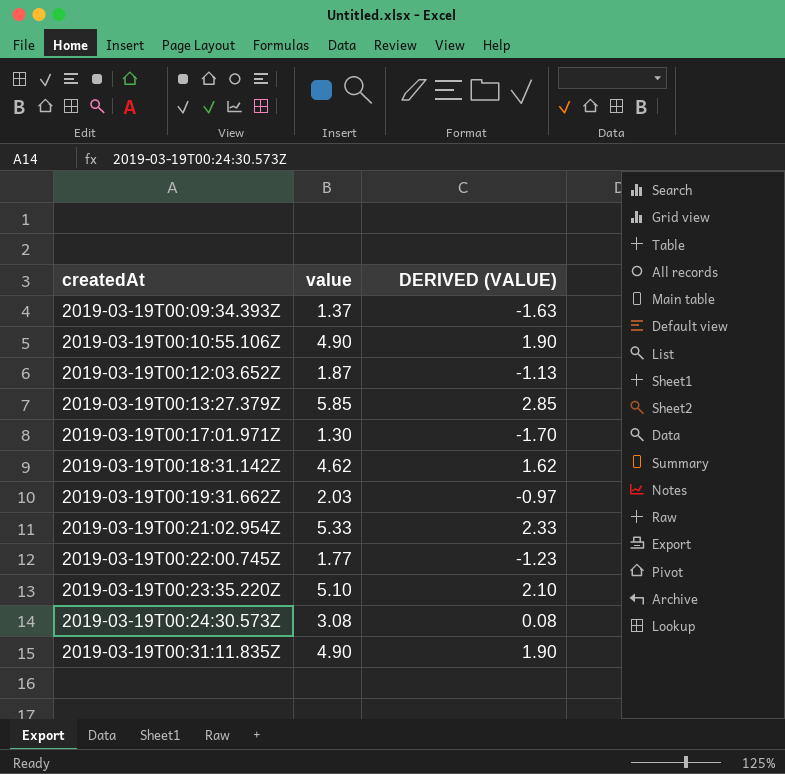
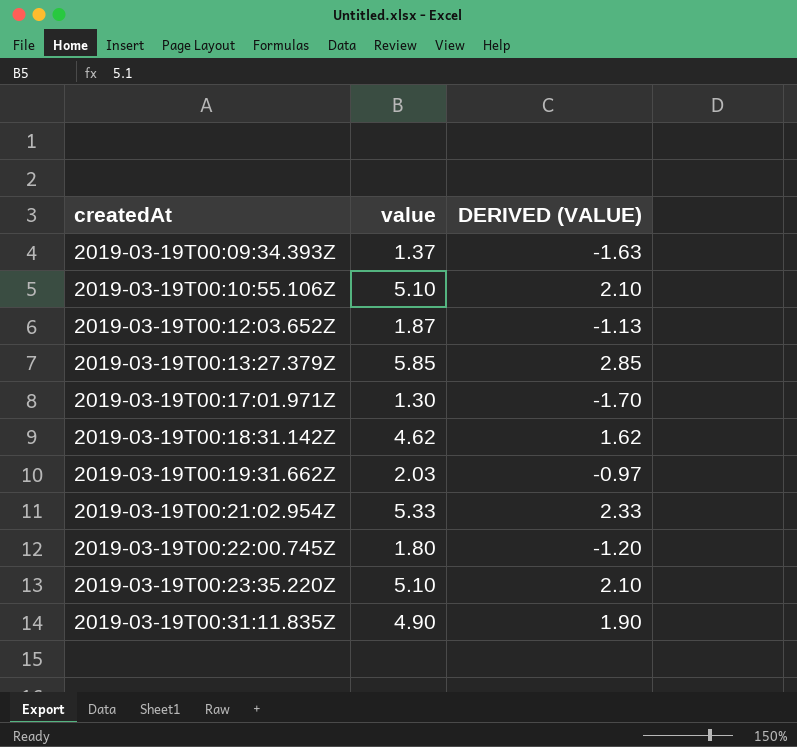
row 2019-03-19T00:24:30.573Z: 3.08 | 0.08 -> none
2019-03-19T00:10:55.106Z | value: 4.90 -> 5.10
2019-03-19T00:10:55.106Z | DERIVED (VALUE): 1.90 -> 2.10
2019-03-19T00:22:00.745Z | value: 1.77 -> 1.80
2019-03-19T00:22:00.745Z | DERIVED (VALUE): -1.23 -> -1.20

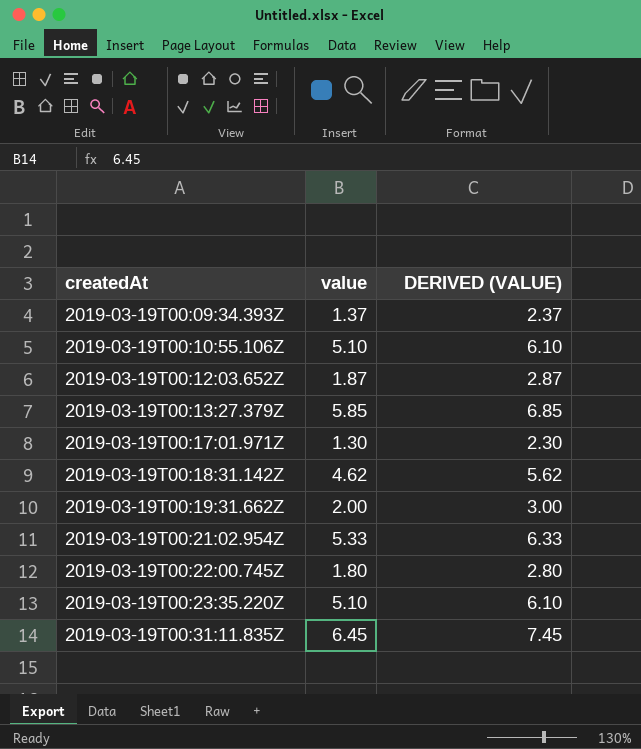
column DERIVED (VALUE) | formula: [value] - 3 -> [value] + 1
2019-03-19T00:19:31.662Z | value: 2.03 -> 2.00
2019-03-19T00:31:11.835Z | value: 4.90 -> 6.45

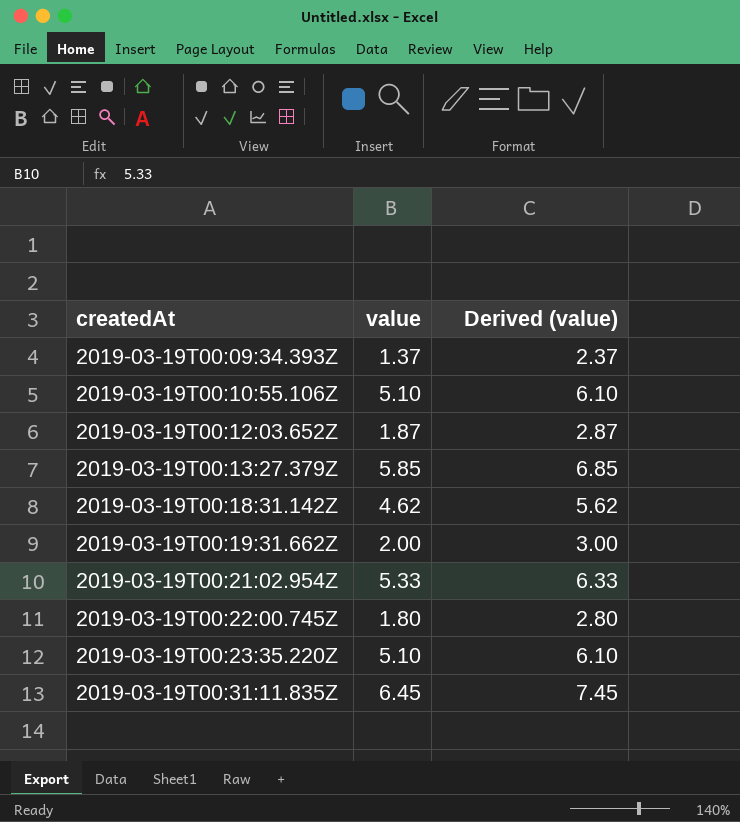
column name: DERIVED (VALUE) -> Derived (value)
row 2019-03-19T00:17:01.971Z: 1.30 | 2.30 -> none

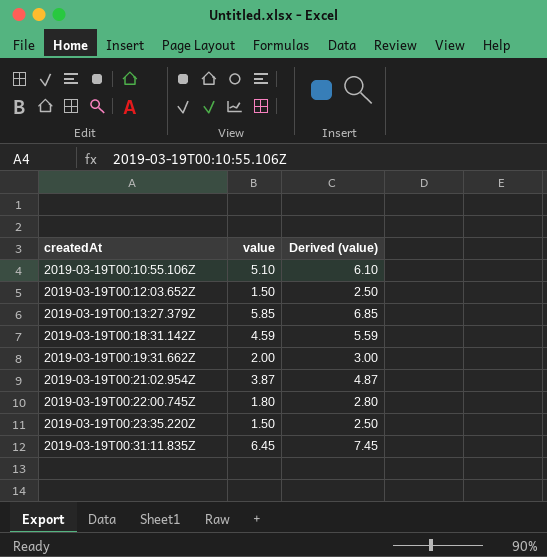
row 2019-03-19T00:09:34.393Z: 1.37 | 2.37 -> none
2019-03-19T00:12:03.652Z | value: 1.87 -> 1.50
2019-03-19T00:12:03.652Z | Derived (value): 2.87 -> 2.50
2019-03-19T00:18:31.142Z | value: 4.62 -> 4.59
2019-03-19T00:18:31.142Z | Derived (value): 5.62 -> 5.59
2019-03-19T00:21:02.954Z | value: 5.33 -> 3.87
2019-03-19T00:21:02.954Z | Derived (value): 6.33 -> 4.87
2019-03-19T00:23:35.220Z | value: 5.10 -> 1.50
2019-03-19T00:23:35.220Z | Derived (value): 6.10 -> 2.50

